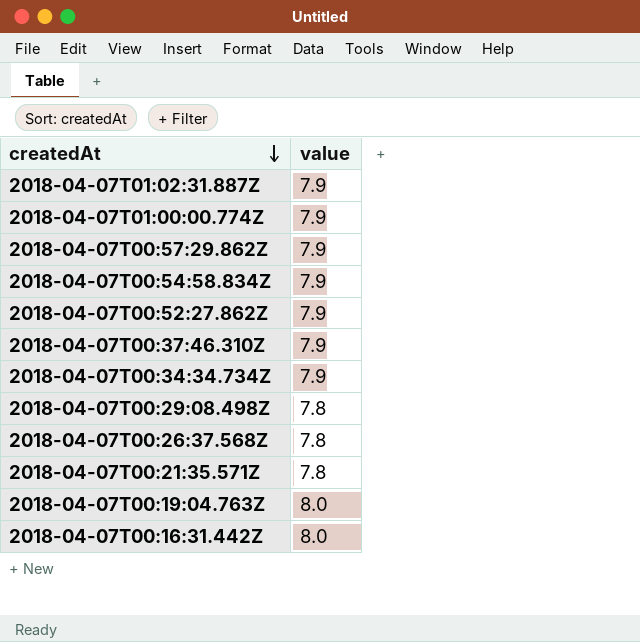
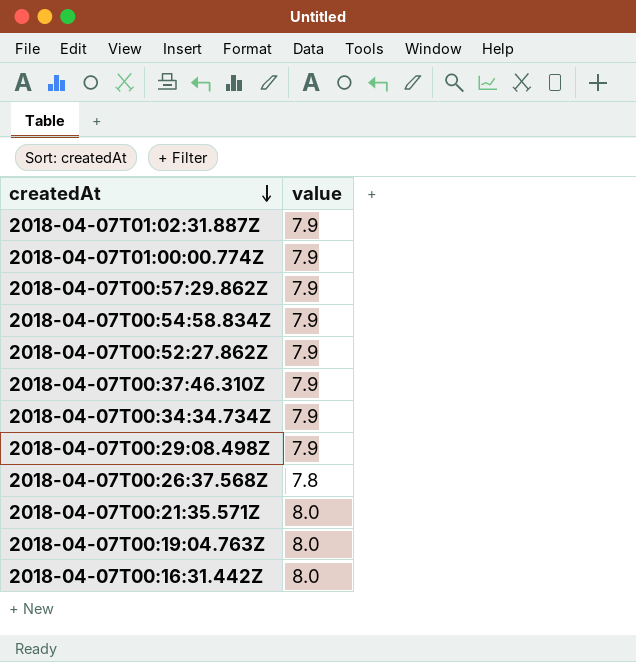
2018-04-07T00:29:08.498Z | value: 7.8 -> 7.9
2018-04-07T00:21:35.571Z | value: 7.8 -> 8.0

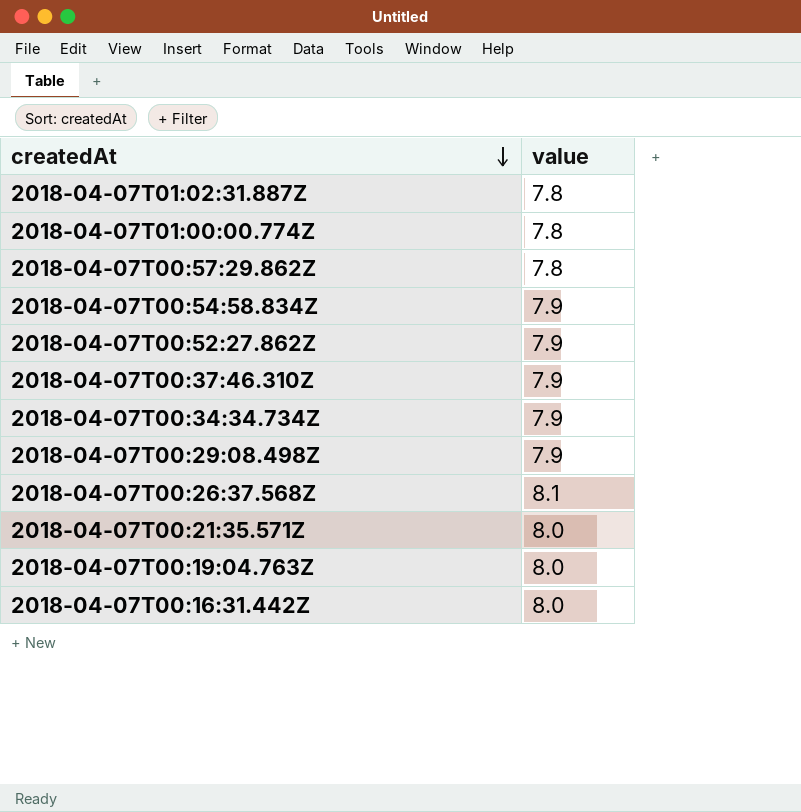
2018-04-07T01:02:31.887Z | value: 7.9 -> 7.8
2018-04-07T01:00:00.774Z | value: 7.9 -> 7.8
2018-04-07T00:57:29.862Z | value: 7.9 -> 7.8
2018-04-07T00:26:37.568Z | value: 7.8 -> 8.1

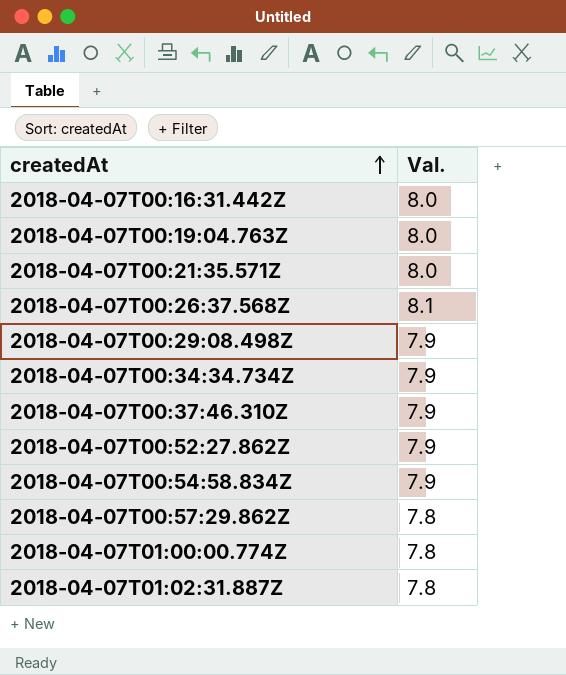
row order: createdAt descending -> createdAt ascending
column name: value -> Val.

